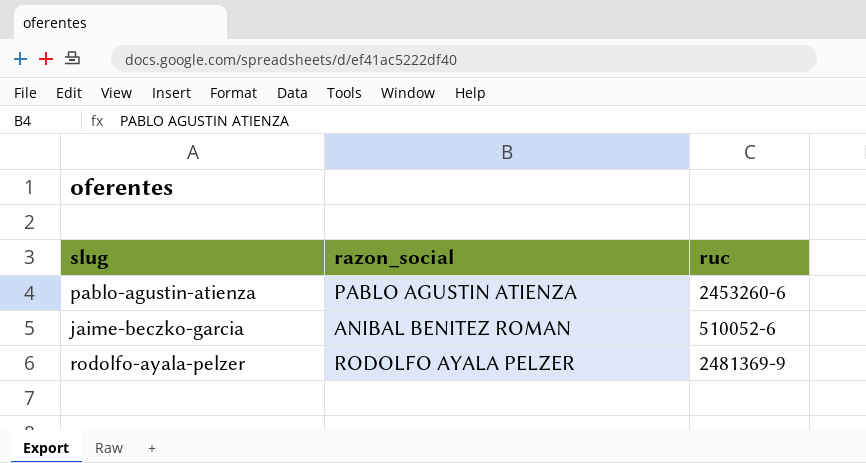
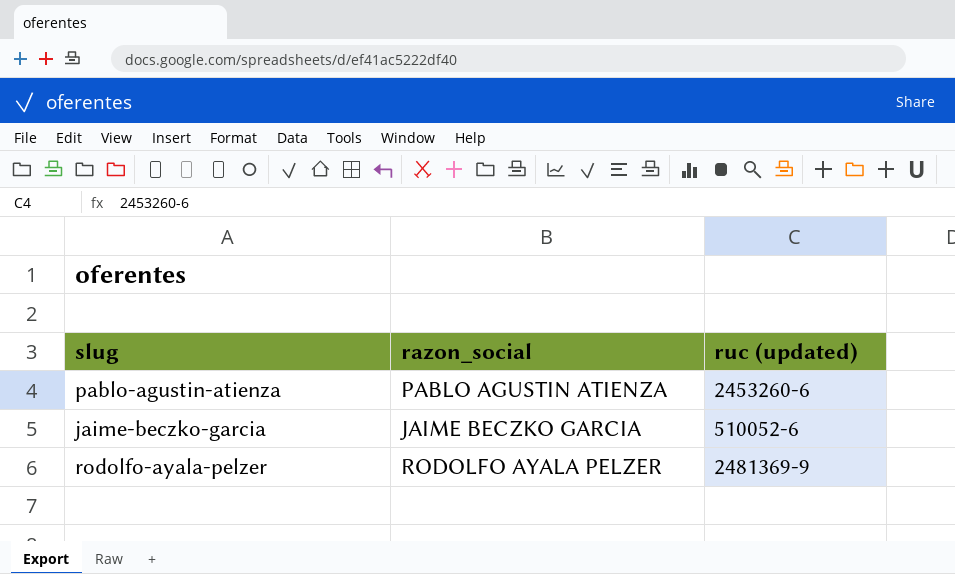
column name: ruc -> ruc (updated)
jaime-beczko-garcia | razon_social: ANIBAL BENITEZ ROMAN -> JAIME BECZKO GARCIA

